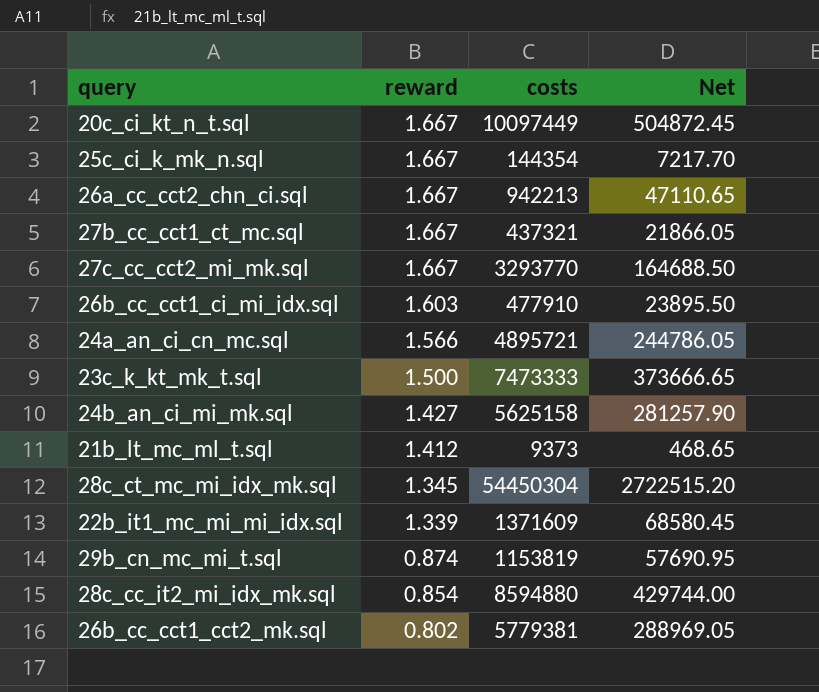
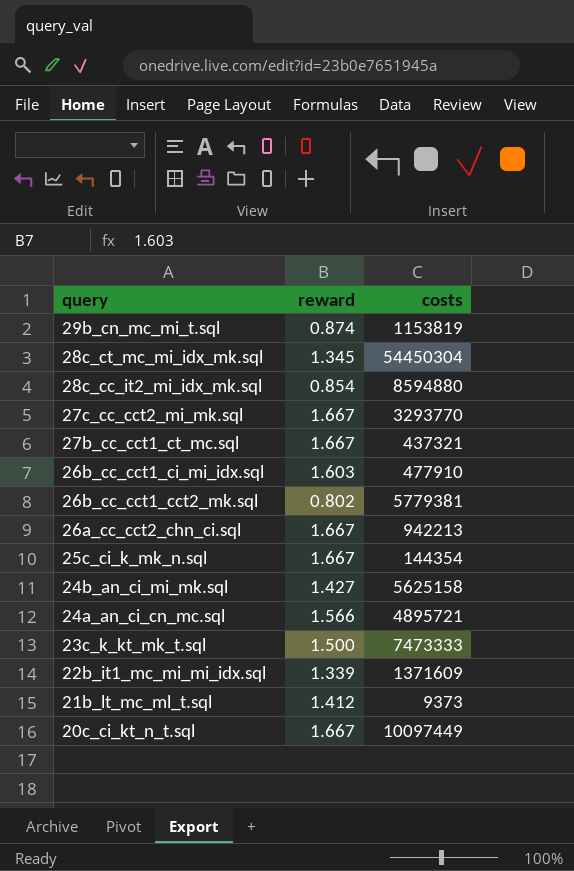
row order: reward descending -> query descending
column Net | formula: [costs] * 0.05 -> none

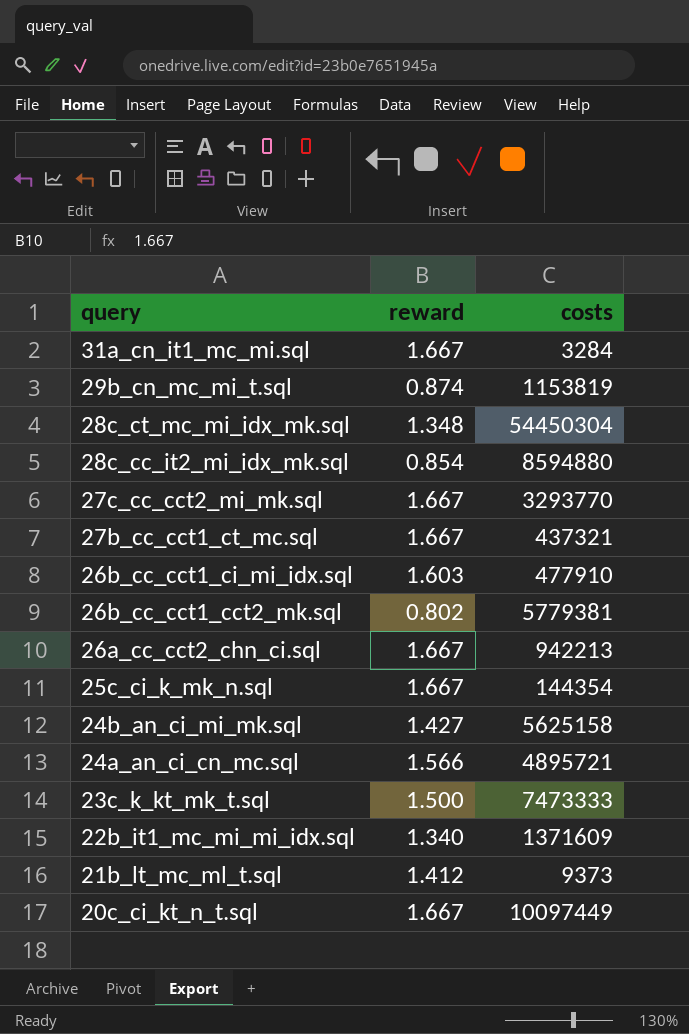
row 31a_cn_it1_mc_mi.sql: none -> 1.667 | 3284
28c_ct_mc_mi_idx_mk.sql | reward: 1.345 -> 1.348
22b_it1_mc_mi_mi_idx.sql | reward: 1.339 -> 1.340

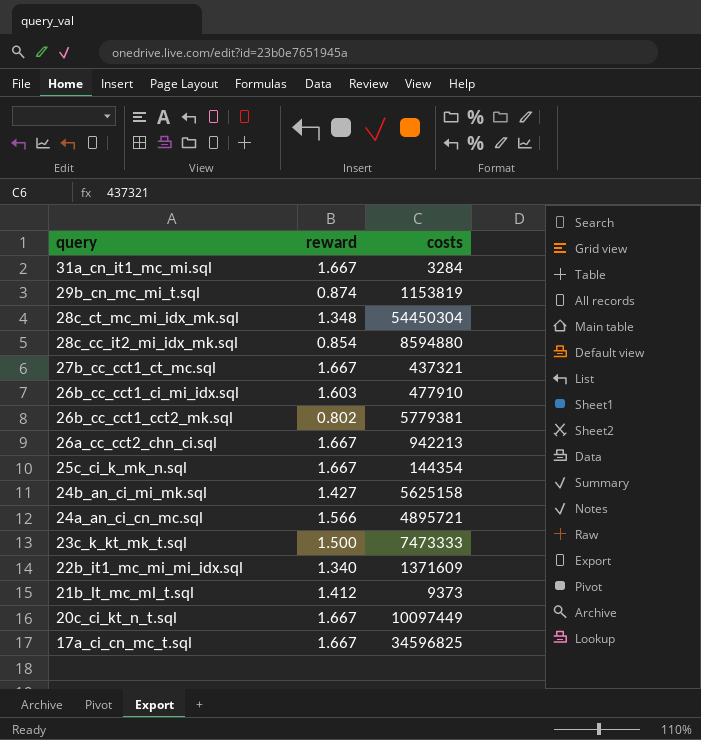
row 27c_cc_cct2_mi_mk.sql: 1.667 | 3293770 -> none
row 17a_ci_cn_mc_t.sql: none -> 1.667 | 34596825

